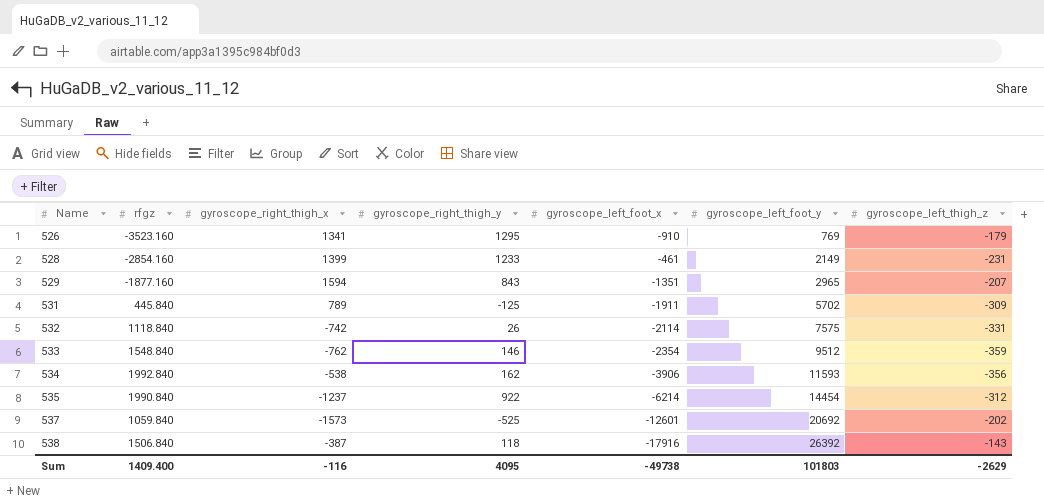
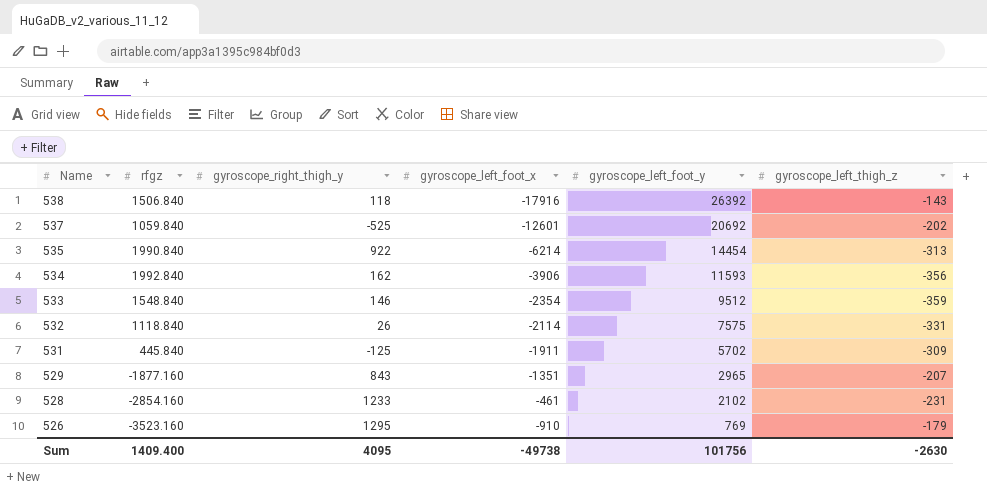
row order: Name ascending -> Name descending
column gyroscope_right_thigh_x | position: 3 -> none
535 | gyroscope_left_thigh_z: -312 -> -313
528 | gyroscope_left_foot_y: 2149 -> 2102
Sum | gyroscope_left_foot_y: 101803 -> 101756
Sum | gyroscope_left_thigh_z: -2629 -> -2630

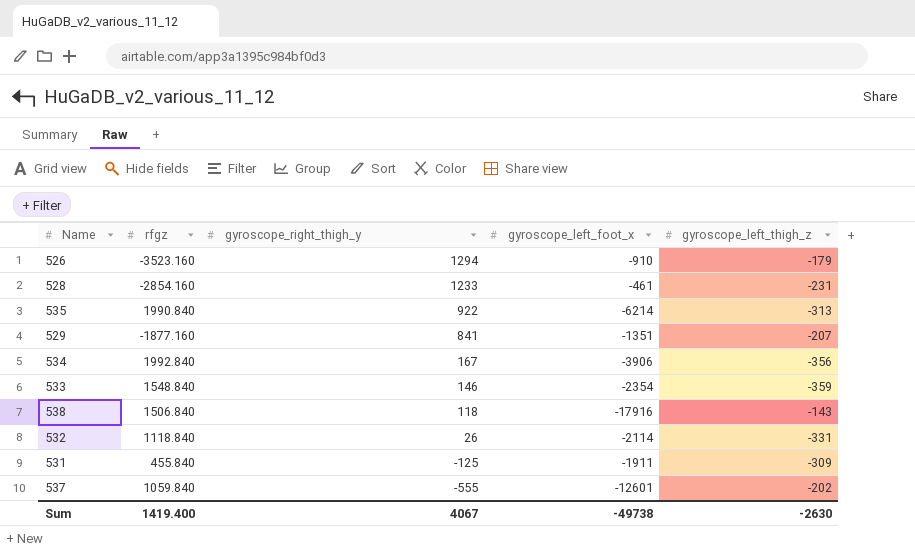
row order: Name descending -> gyroscope_right_thigh_y descending
column gyroscope_left_foot_y | position: 5 -> none
526 | gyroscope_right_thigh_y: 1295 -> 1294
529 | gyroscope_right_thigh_y: 843 -> 841
534 | gyroscope_right_thigh_y: 162 -> 167
531 | rfgz: 445.840 -> 455.840
537 | gyroscope_right_thigh_y: -525 -> -555
Sum | rfgz: 1409.400 -> 1419.400
Sum | gyroscope_right_thigh_y: 4095 -> 4067

